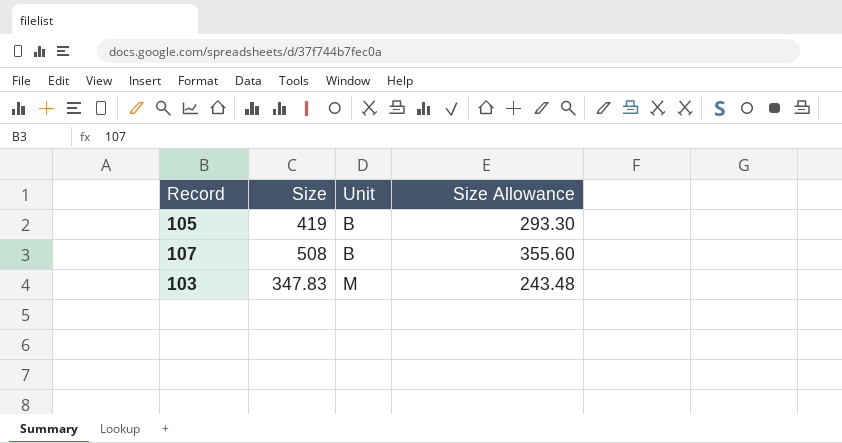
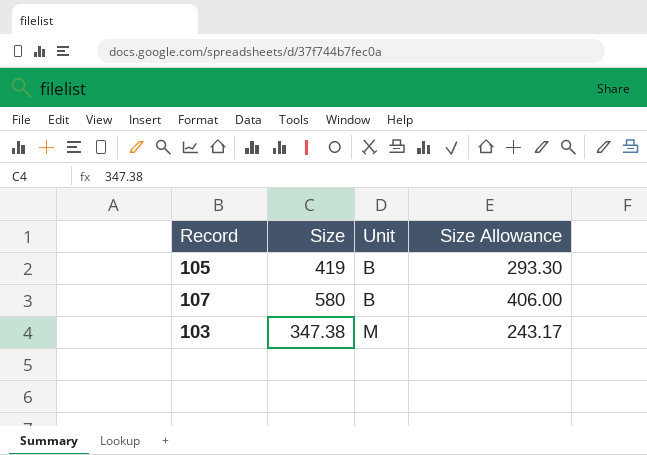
107 | Size: 508 -> 580
107 | Size Allowance: 355.60 -> 406.00
103 | Size: 347.83 -> 347.38
103 | Size Allowance: 243.48 -> 243.17

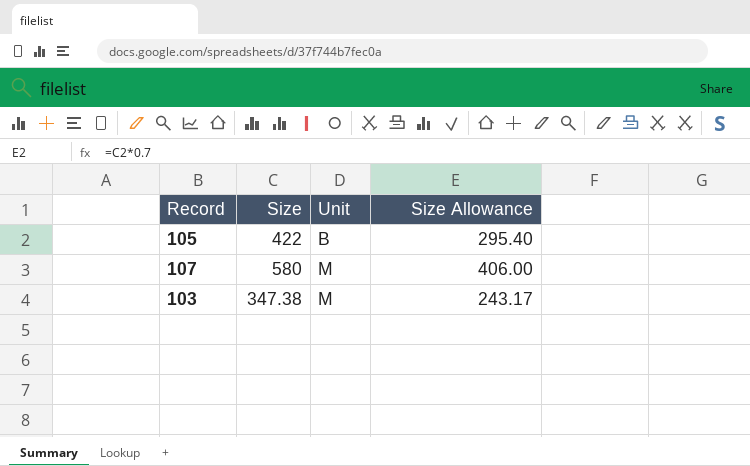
105 | Size: 419 -> 422
105 | Size Allowance: 293.30 -> 295.40
107 | Unit: B -> M

